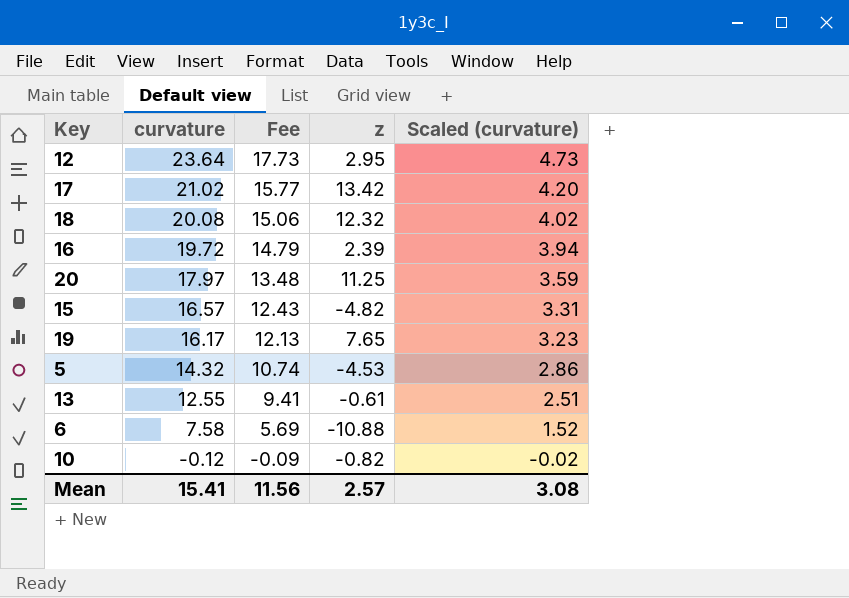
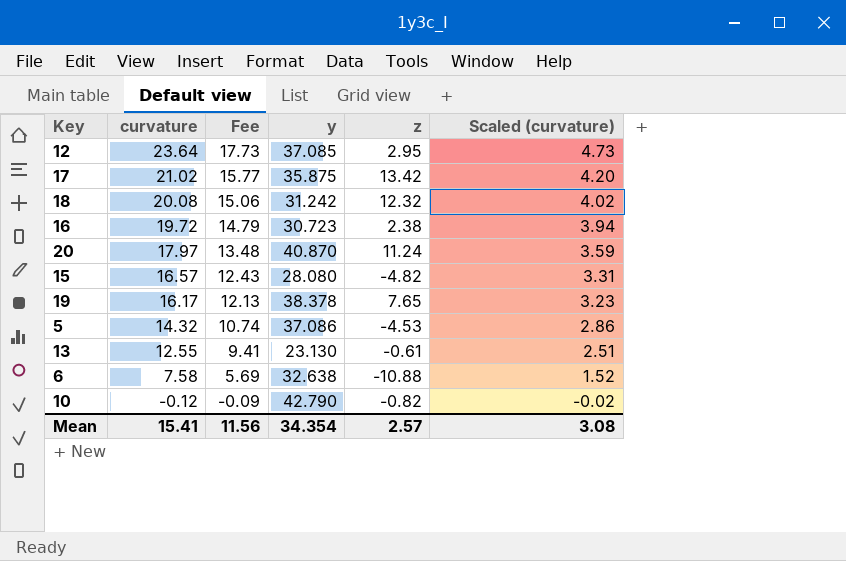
column y | position: none -> 4
16 | z: 2.39 -> 2.38
20 | z: 11.25 -> 11.24

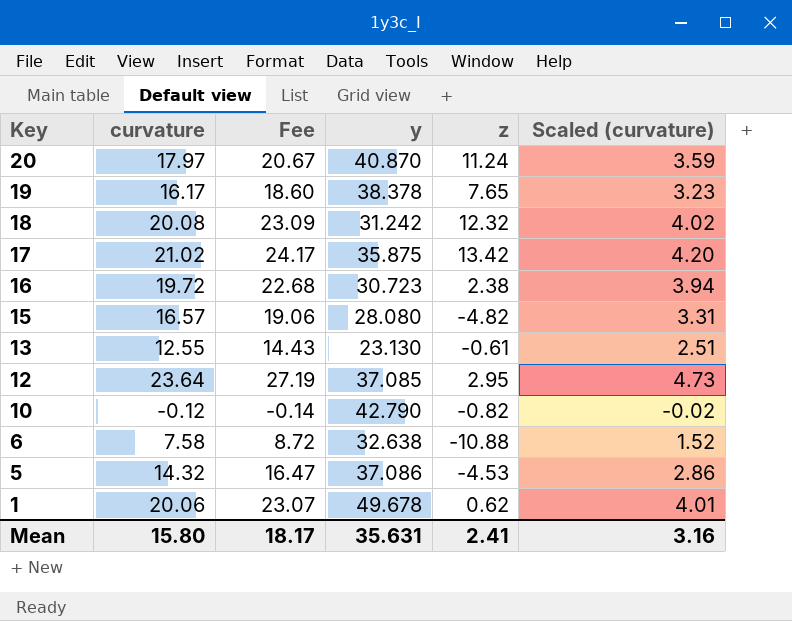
row order: curvature descending -> Key descending
column Fee | formula: [curvature] * 0.75 -> [curvature] * 1.15
row 1: none -> 20.06 | 23.07 | 49.678 | 0.62 | 4.01
Mean | curvature: 15.41 -> 15.80
Mean | Fee: 11.56 -> 18.17
Mean | y: 34.354 -> 35.631
Mean | z: 2.57 -> 2.41
Mean | Scaled (curvature): 3.08 -> 3.16

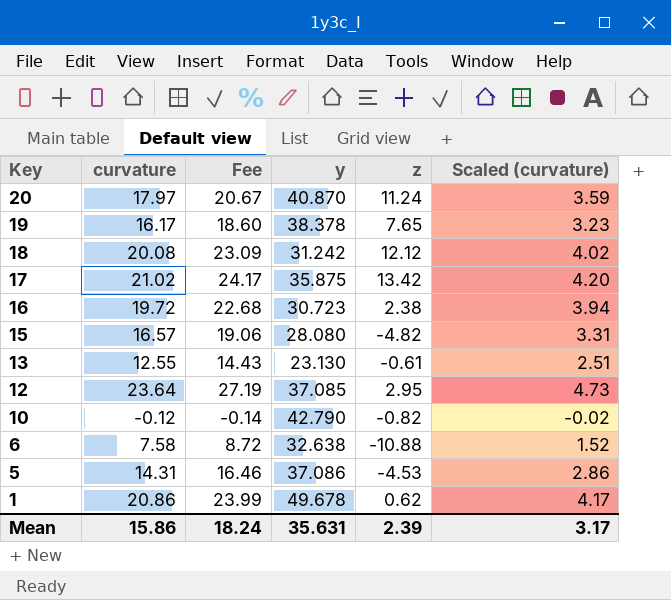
18 | z: 12.32 -> 12.12
5 | curvature: 14.32 -> 14.31
5 | Fee: 16.47 -> 16.46
1 | curvature: 20.06 -> 20.86
1 | Fee: 23.07 -> 23.99
1 | Scaled (curvature): 4.01 -> 4.17
Mean | curvature: 15.80 -> 15.86
Mean | Fee: 18.17 -> 18.24
Mean | z: 2.41 -> 2.39
Mean | Scaled (curvature): 3.16 -> 3.17

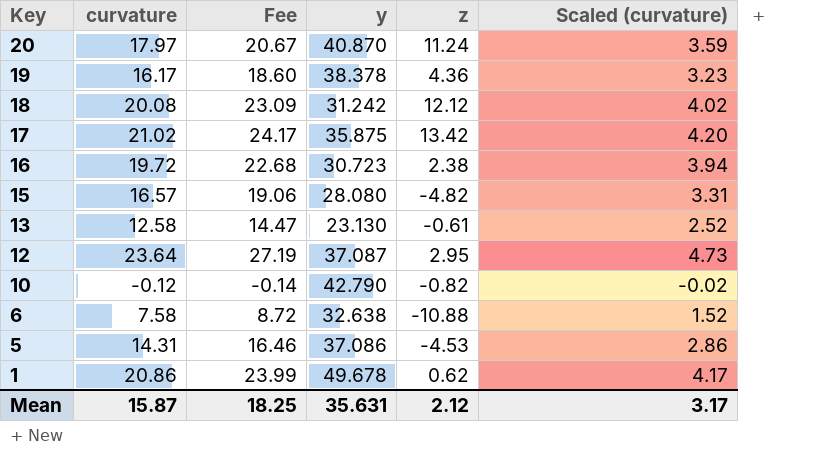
19 | z: 7.65 -> 4.36
13 | curvature: 12.55 -> 12.58
13 | Fee: 14.43 -> 14.47
13 | Scaled (curvature): 2.51 -> 2.52
12 | y: 37.085 -> 37.087
Mean | curvature: 15.86 -> 15.87
Mean | Fee: 18.24 -> 18.25
Mean | z: 2.39 -> 2.12

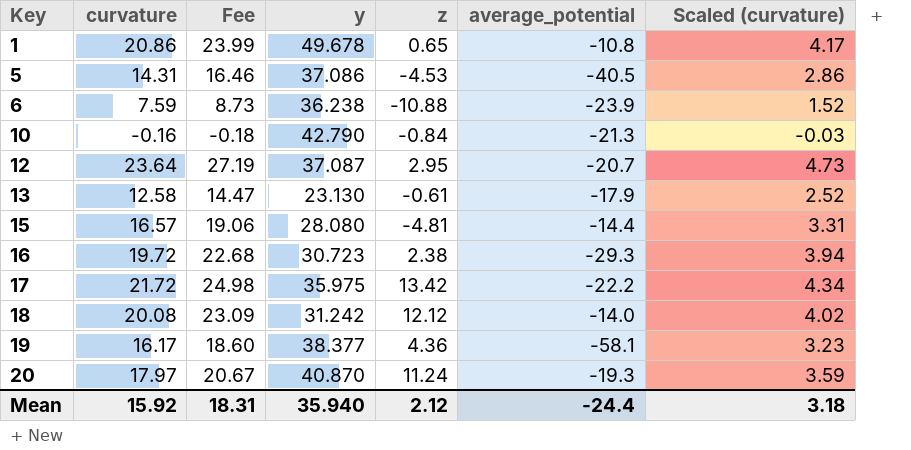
row order: Key descending -> Key ascending
column average_potential | position: none -> 6
1 | z: 0.62 -> 0.65
6 | curvature: 7.58 -> 7.59
6 | Fee: 8.72 -> 8.73
6 | y: 32.638 -> 36.238
10 | curvature: -0.12 -> -0.16
10 | Fee: -0.14 -> -0.18
10 | z: -0.82 -> -0.84
10 | Scaled (curvature): -0.02 -> -0.03
15 | z: -4.82 -> -4.81
17 | curvature: 21.02 -> 21.72
17 | Fee: 24.17 -> 24.98
17 | y: 35.875 -> 35.975
17 | Scaled (curvature): 4.20 -> 4.34
19 | y: 38.378 -> 38.377
Mean | curvature: 15.87 -> 15.92
Mean | Fee: 18.25 -> 18.31
Mean | y: 35.631 -> 35.940
Mean | Scaled (curvature): 3.17 -> 3.18

